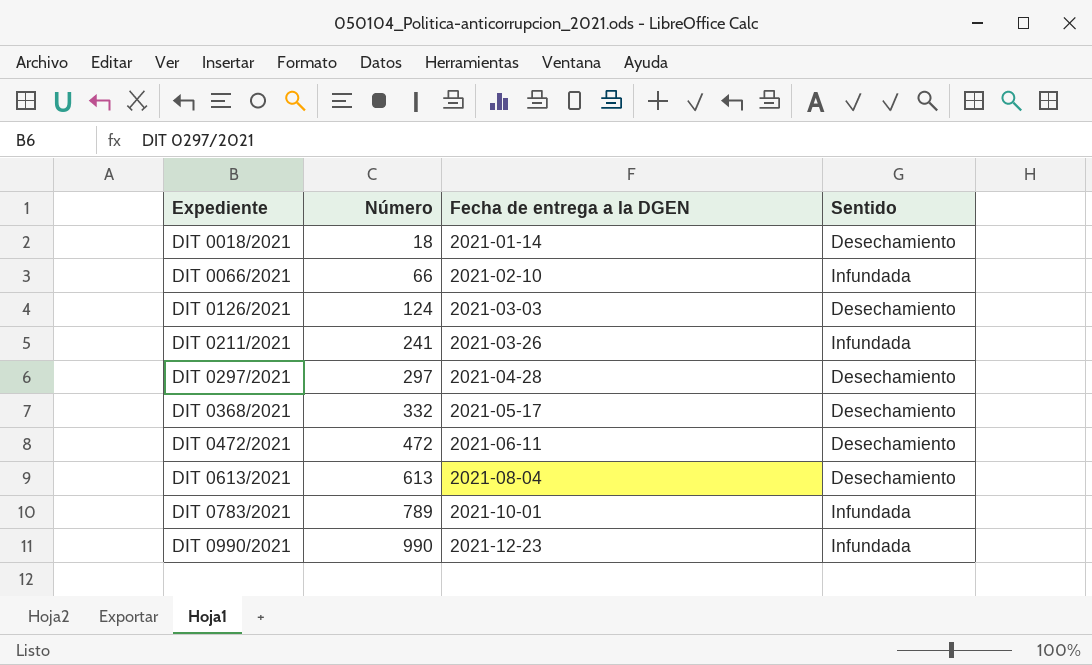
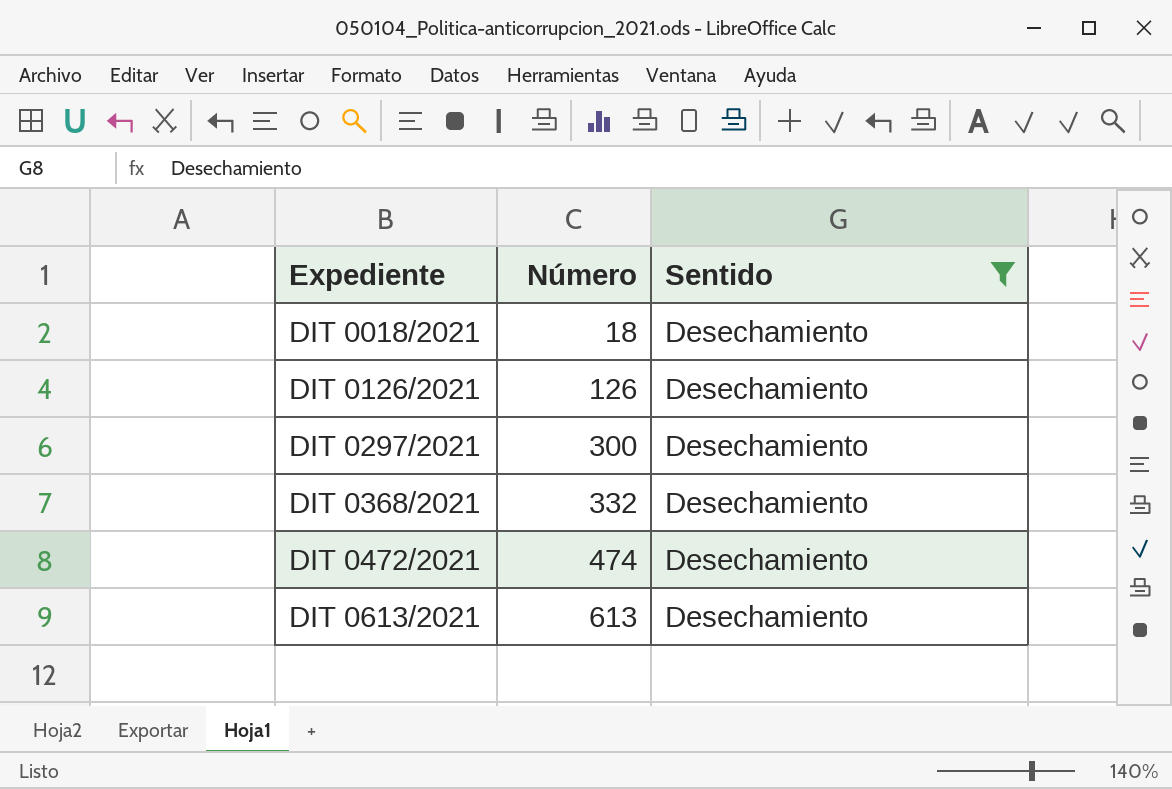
filter: none -> Sentido = Desechamiento
column Fecha de entrega a la DGEN | position: 3 -> none
DIT 0126/2021 | Número: 124 -> 126
DIT 0297/2021 | Número: 297 -> 300
DIT 0472/2021 | Número: 472 -> 474

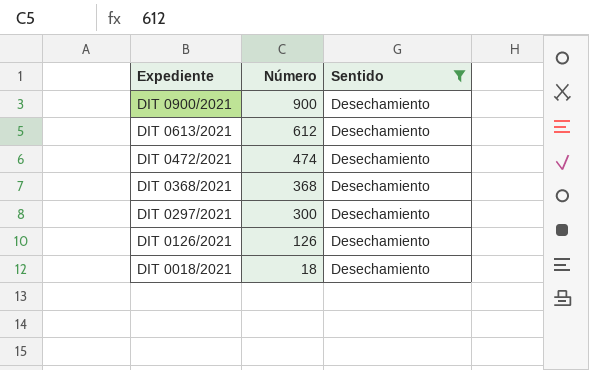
row order: Expediente ascending -> Expediente descending
row DIT 0900/2021: none -> 900 | Desechamiento
DIT 0613/2021 | Número: 613 -> 612
DIT 0368/2021 | Número: 332 -> 368

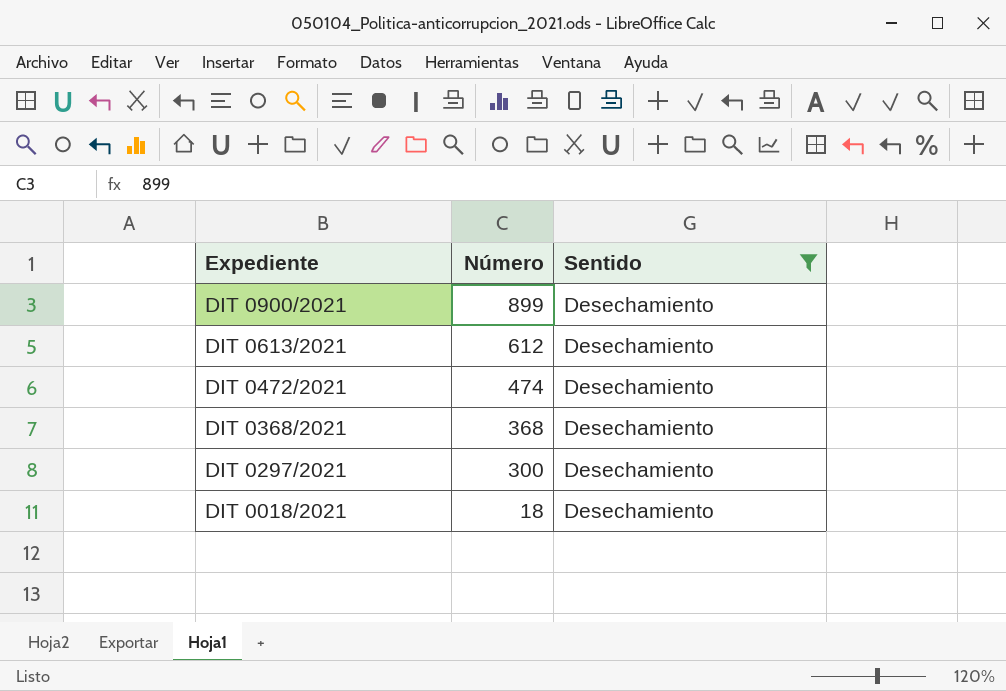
row DIT 0126/2021: 126 | Desechamiento -> none
DIT 0900/2021 | Número: 900 -> 899

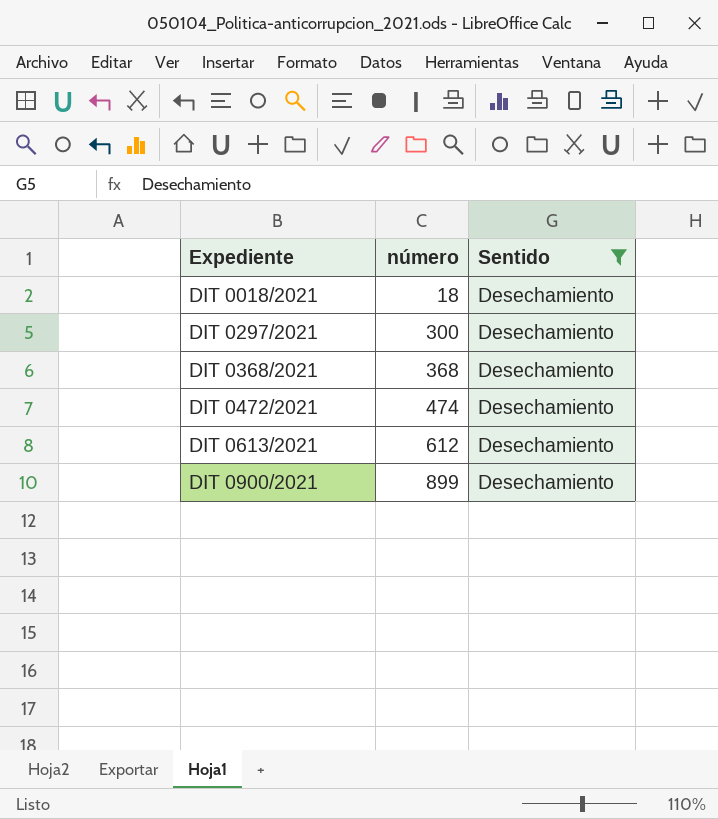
row order: Expediente descending -> Expediente ascending
column name: Número -> número

